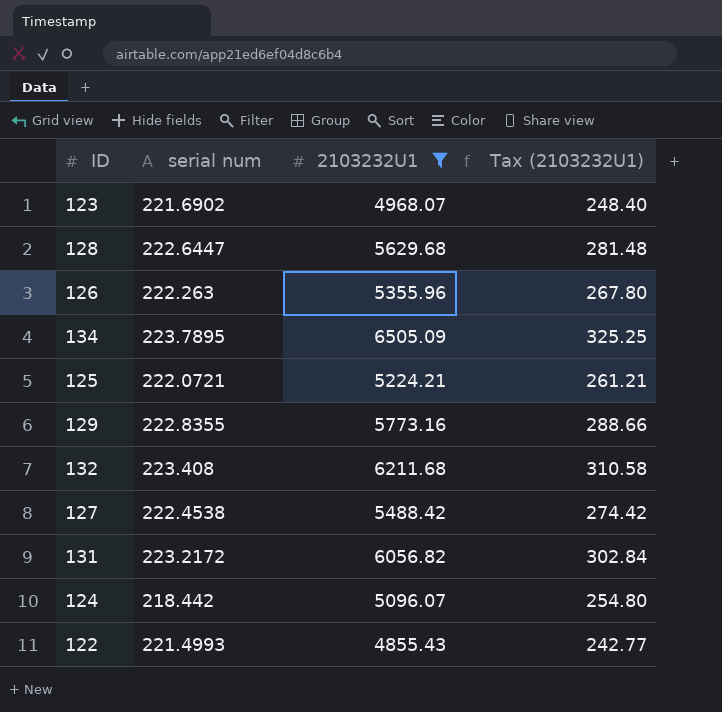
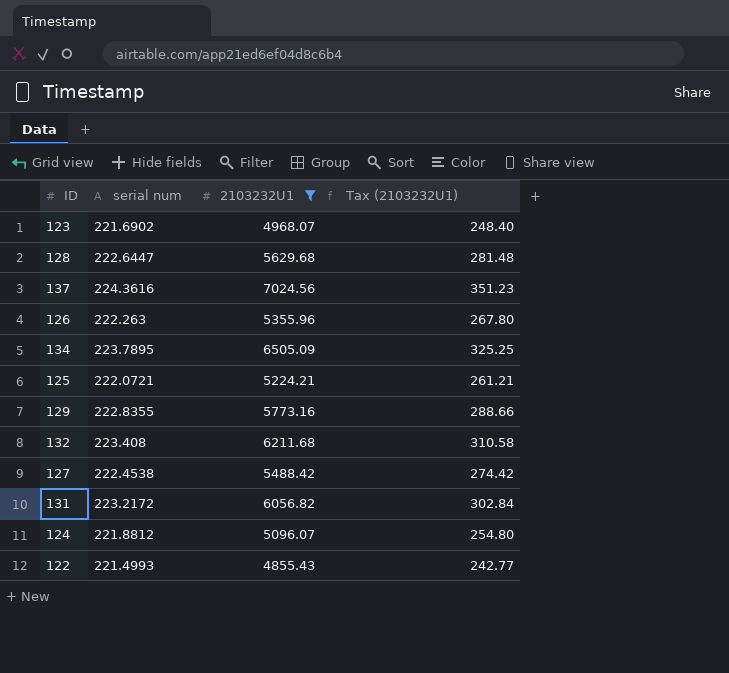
row 137: none -> 224.3616 | 7024.56 | 351.23
124 | serial num: 218.442 -> 221.8812

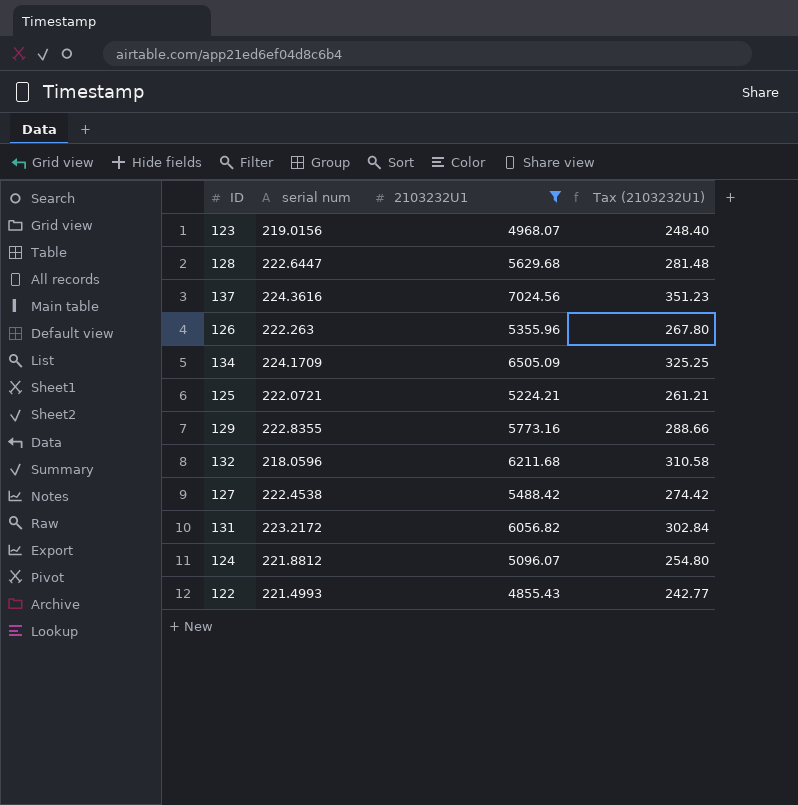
123 | serial num: 221.6902 -> 219.0156
134 | serial num: 223.7895 -> 224.1709
132 | serial num: 223.408 -> 218.0596

